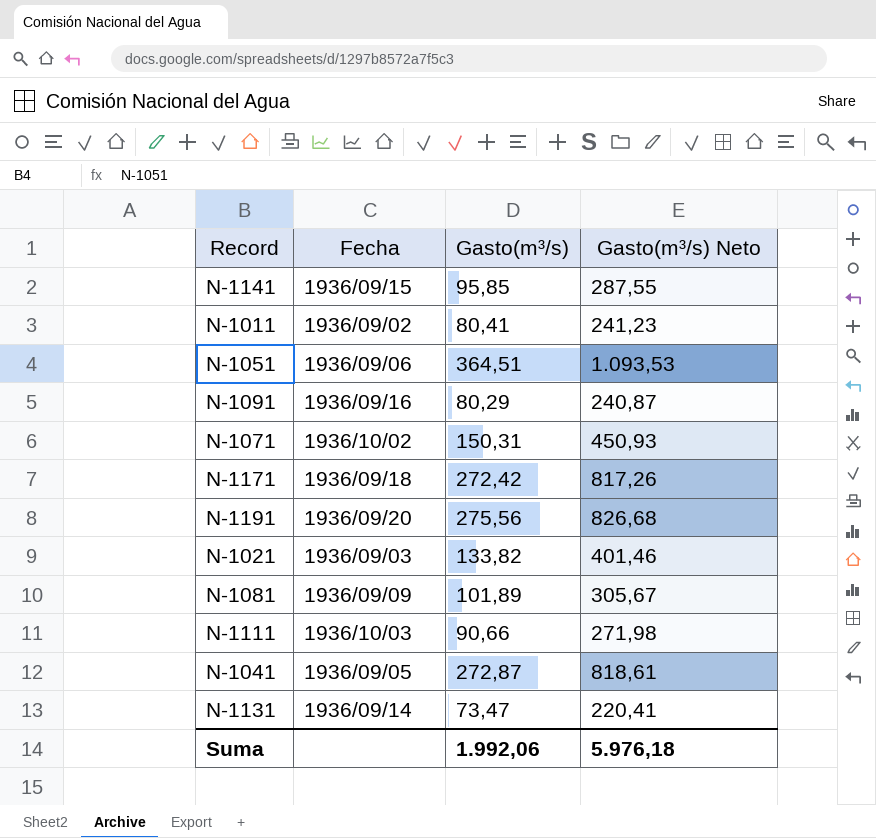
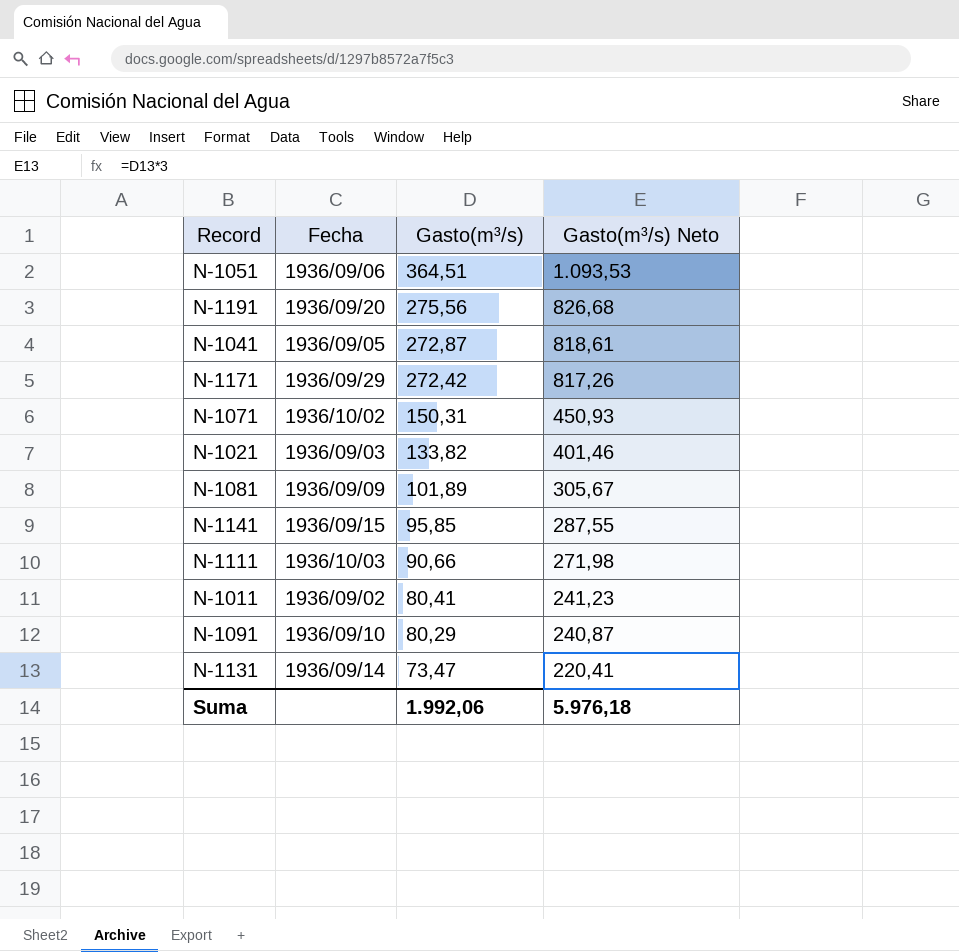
row order: none -> Gasto(m³/s) descending
N-1171 | Fecha: 1936/09/18 -> 1936/09/29
N-1091 | Fecha: 1936/09/16 -> 1936/09/10

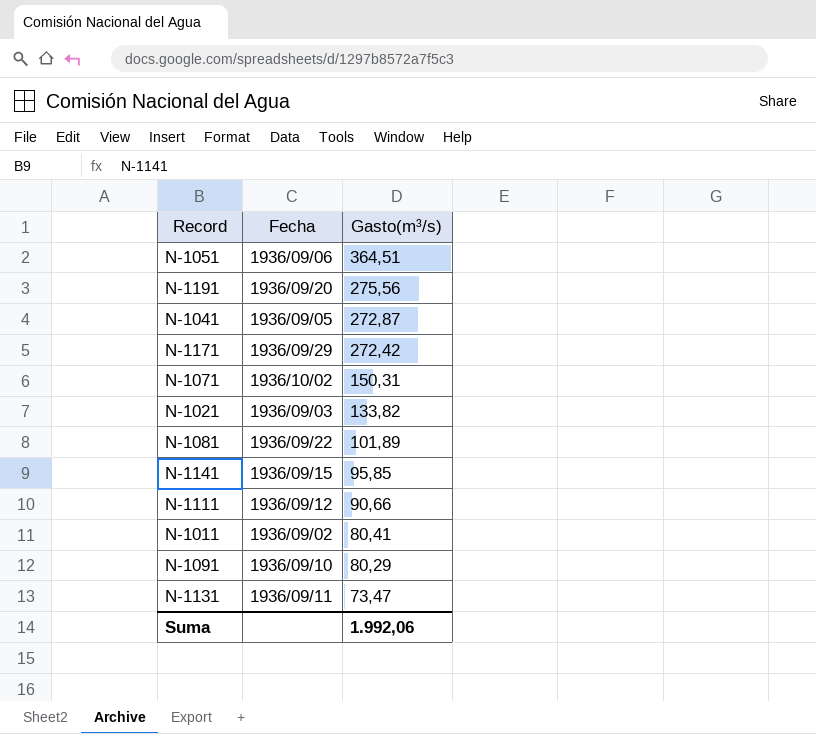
column Gasto(m³/s) Neto | formula: [Gasto(m³/s)] * 3 -> none
N-1081 | Fecha: 1936/09/09 -> 1936/09/22
N-1111 | Fecha: 1936/10/03 -> 1936/09/12
N-1131 | Fecha: 1936/09/14 -> 1936/09/11

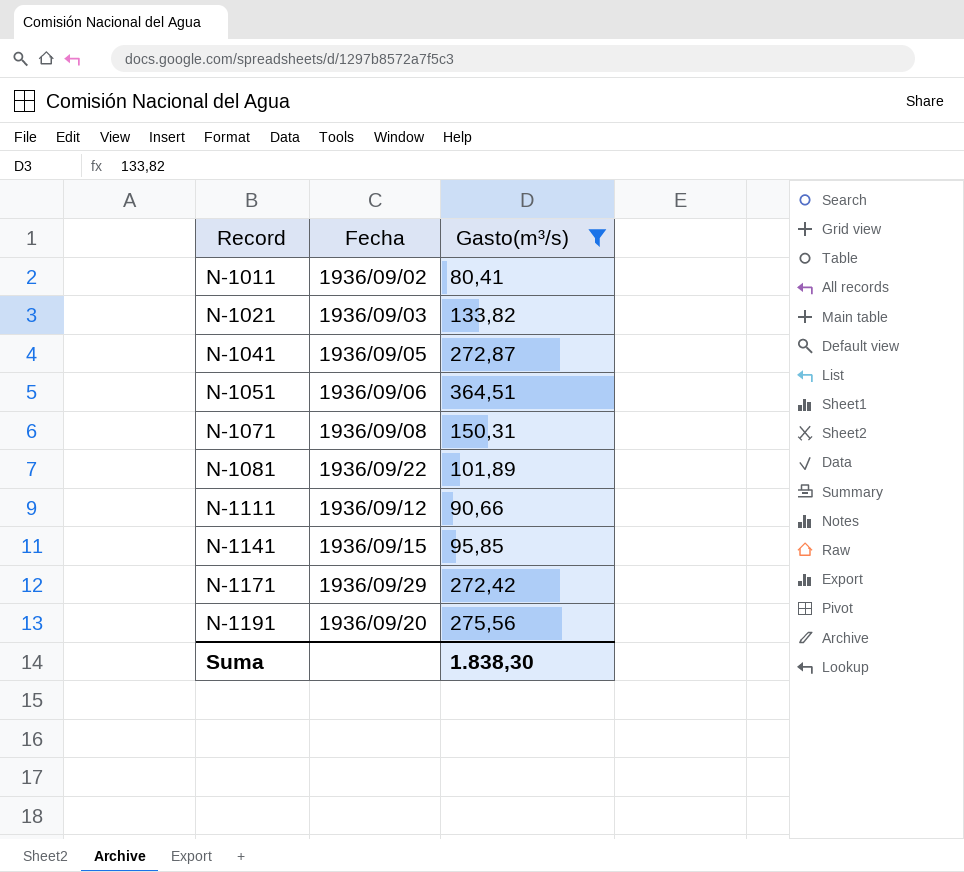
filter: none -> Gasto(m³/s) >= 80,41
row order: Gasto(m³/s) descending -> Record ascending
N-1071 | Fecha: 1936/10/02 -> 1936/09/08
Suma | Gasto(m³/s): 1.992,06 -> 1.838,30

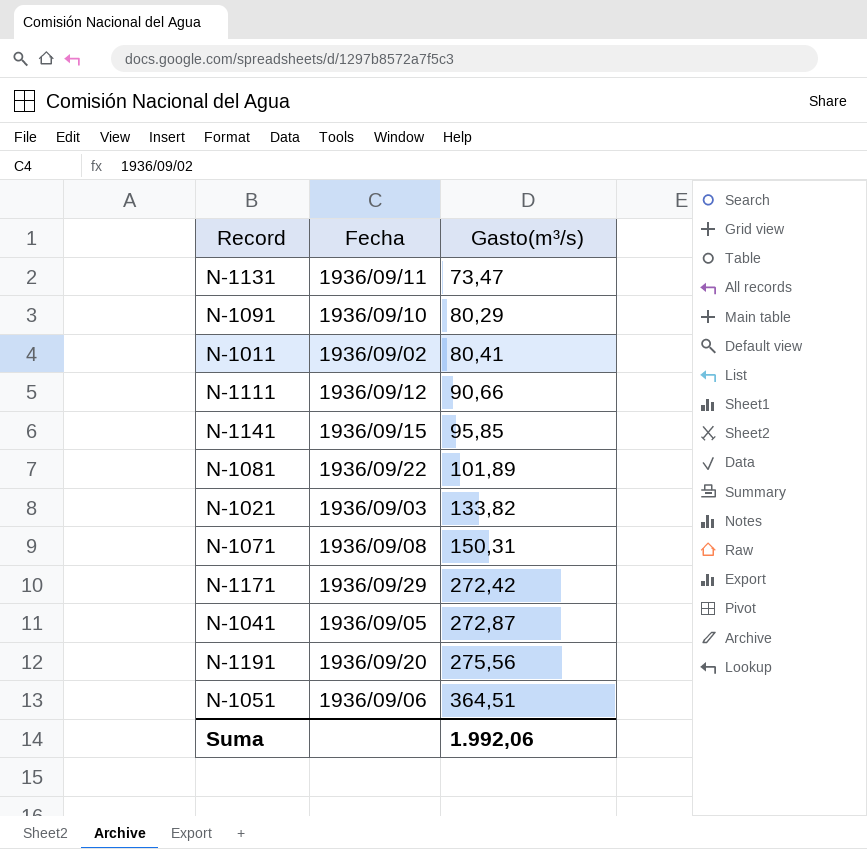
filter: Gasto(m³/s) >= 80,41 -> none
row order: Record ascending -> Gasto(m³/s) ascending
Suma | Gasto(m³/s): 1.838,30 -> 1.992,06

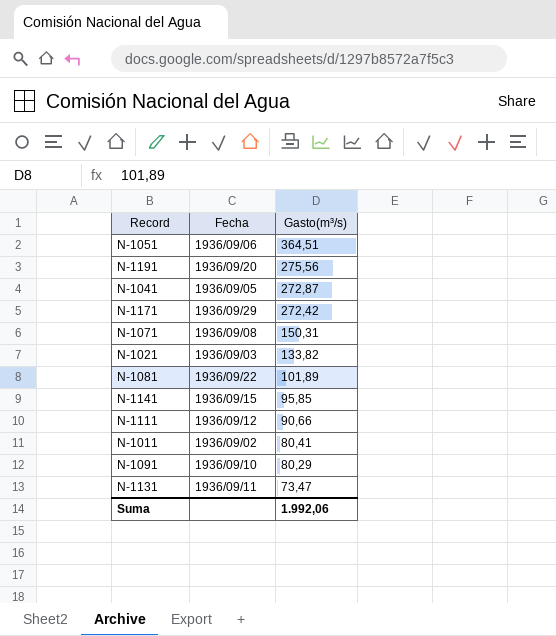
row order: Gasto(m³/s) ascending -> Gasto(m³/s) descending

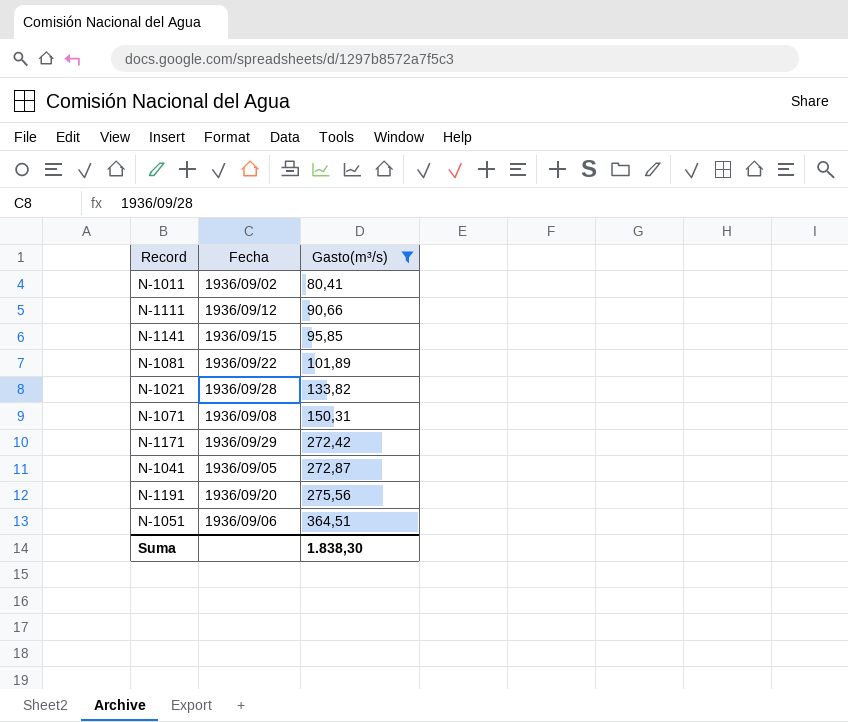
filter: none -> Gasto(m³/s) >= 80,41
row order: Gasto(m³/s) descending -> Gasto(m³/s) ascending
N-1021 | Fecha: 1936/09/03 -> 1936/09/28
Suma | Gasto(m³/s): 1.992,06 -> 1.838,30

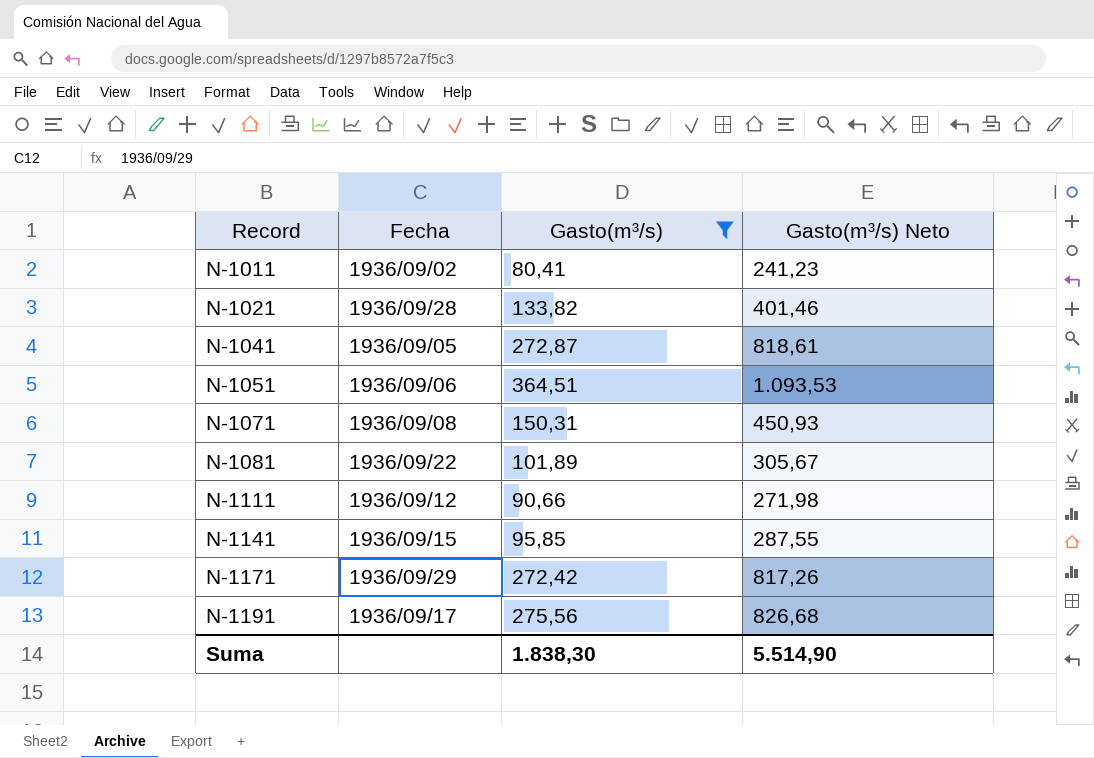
row order: Gasto(m³/s) ascending -> Record ascending
column Gasto(m³/s) Neto | formula: none -> [Gasto(m³/s)] * 3
N-1191 | Fecha: 1936/09/20 -> 1936/09/17

